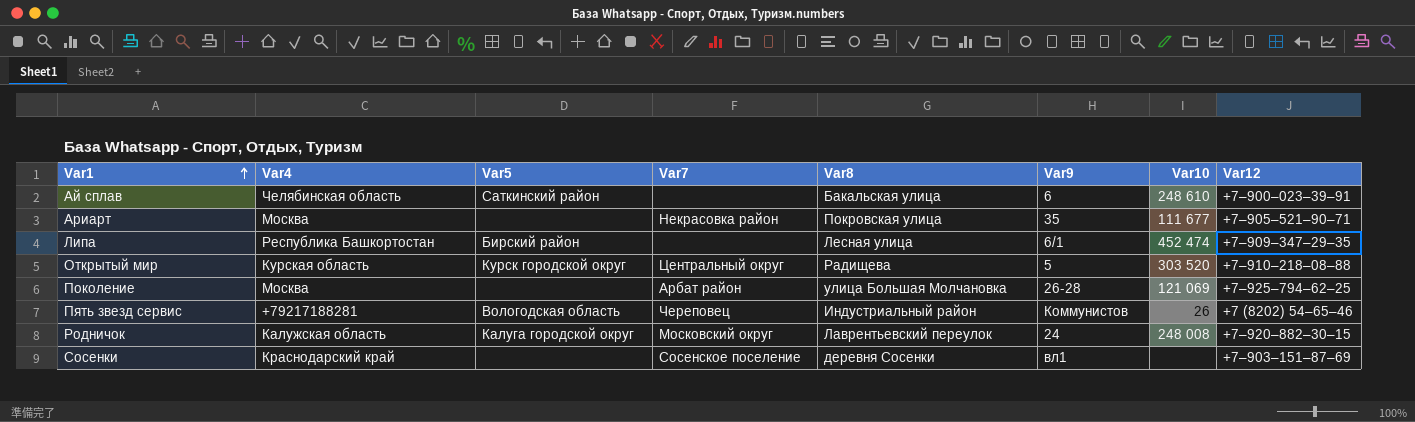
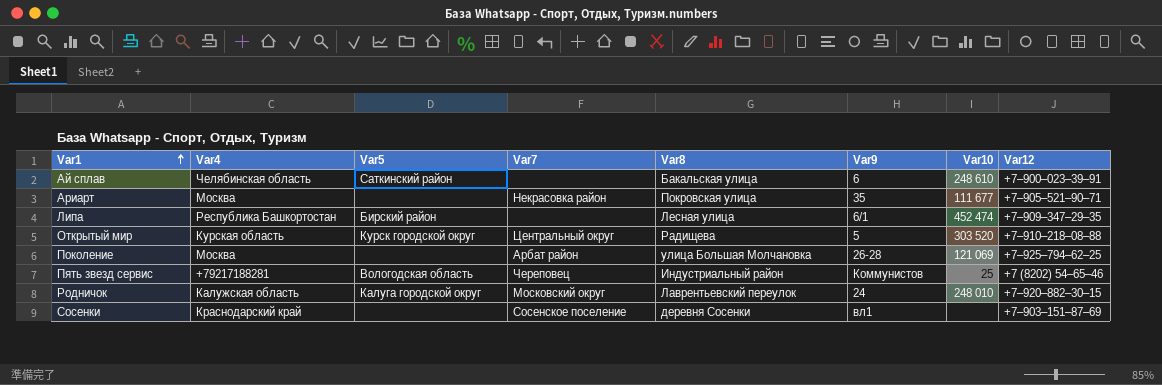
Пять звезд сервис | Var10: 26 -> 25
Родничок | Var10: 248 008 -> 248 010

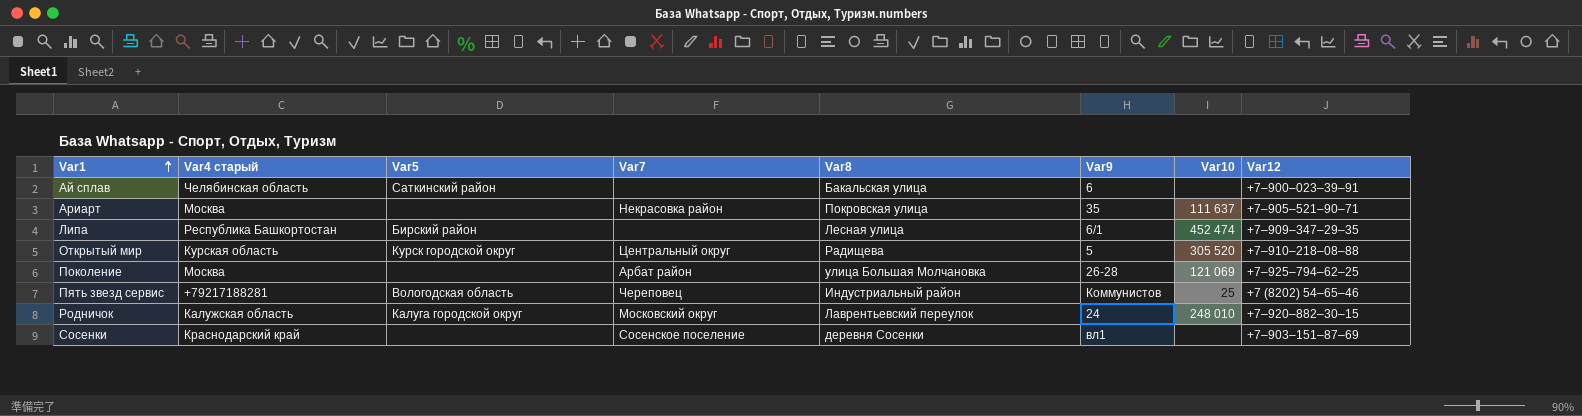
column name: Var4 -> Var4 старый
Ай сплав | Var10: 248 610 -> none
Ариарт | Var10: 111 677 -> 111 637
Открытый мир | Var10: 303 520 -> 305 520

